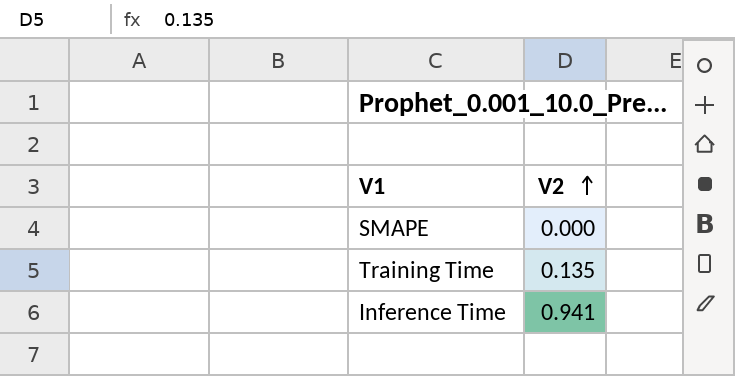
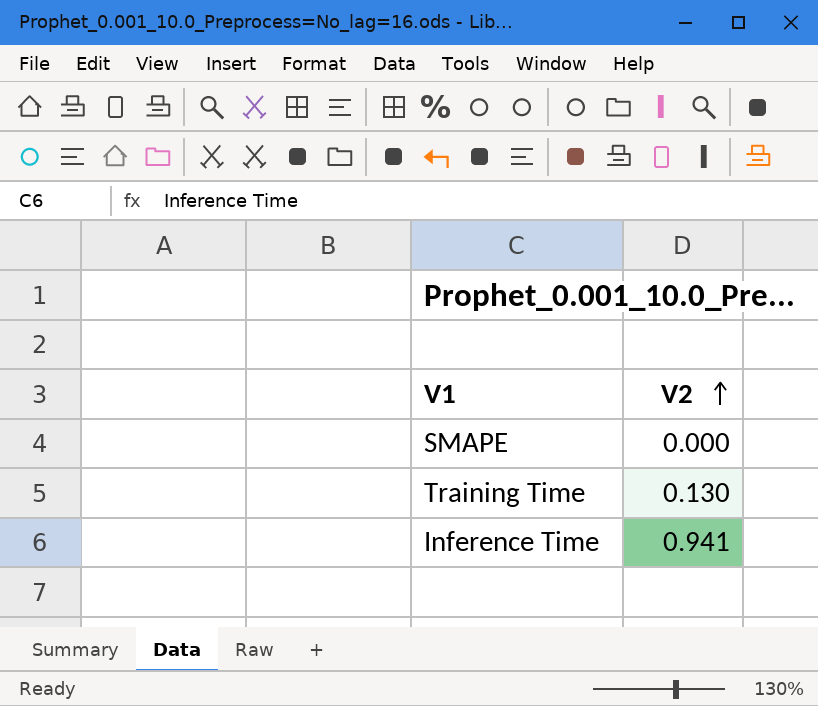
Training Time | V2: 0.135 -> 0.130

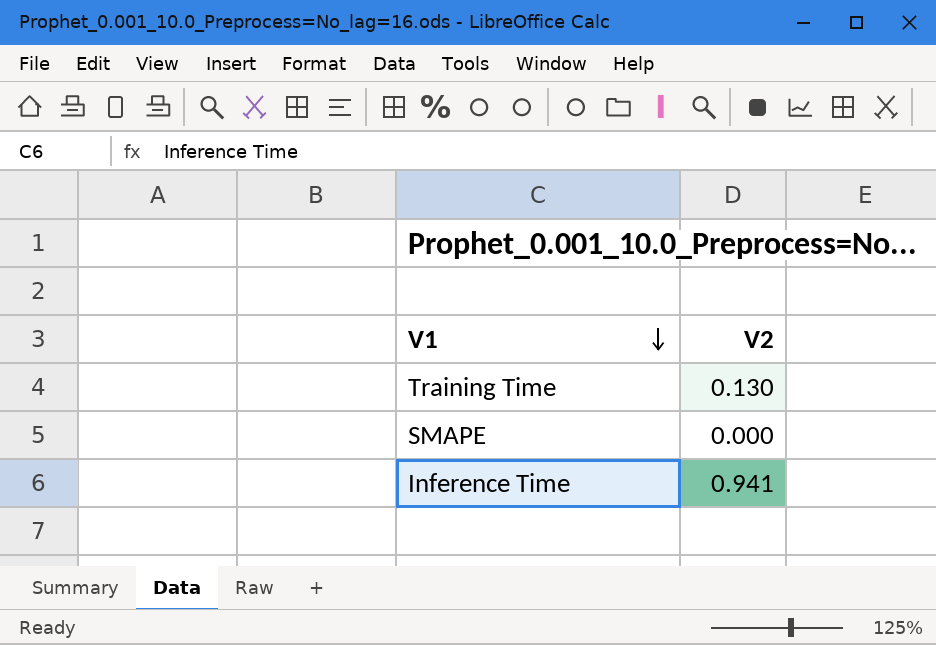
row order: V2 ascending -> V1 descending

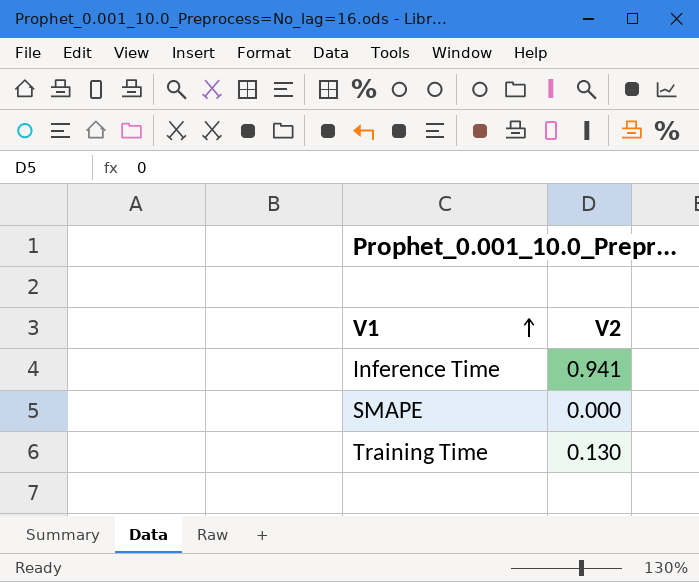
row order: V1 descending -> V1 ascending

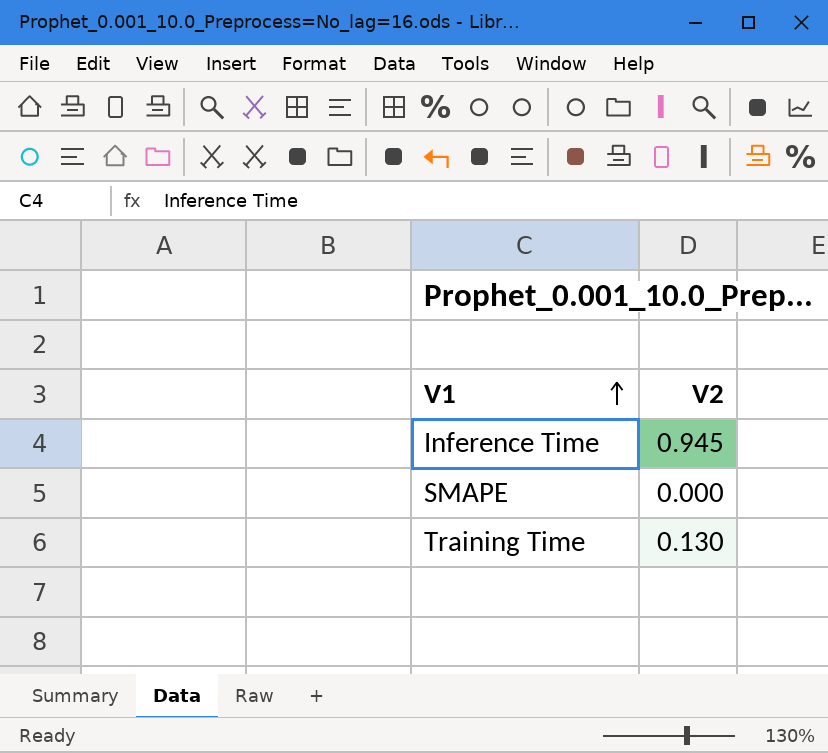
Inference Time | V2: 0.941 -> 0.945

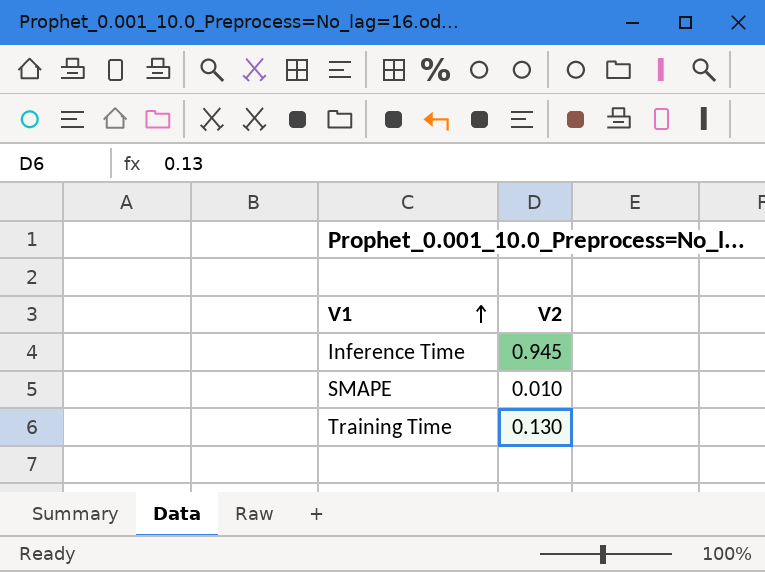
SMAPE | V2: 0.000 -> 0.010

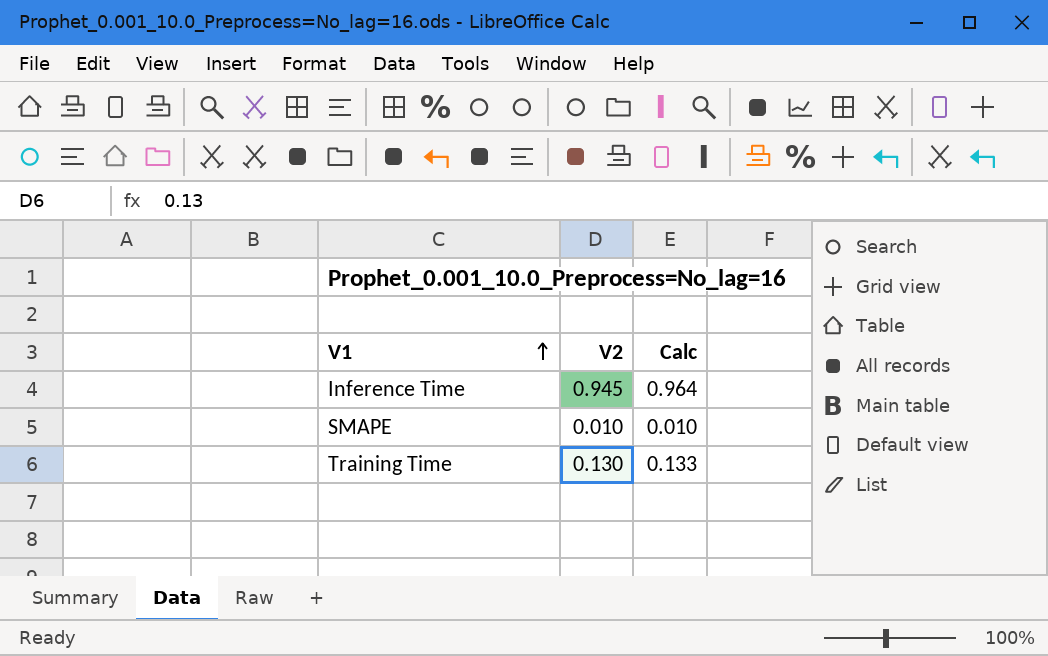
column Calc | formula: none -> [V2] * 1.02

